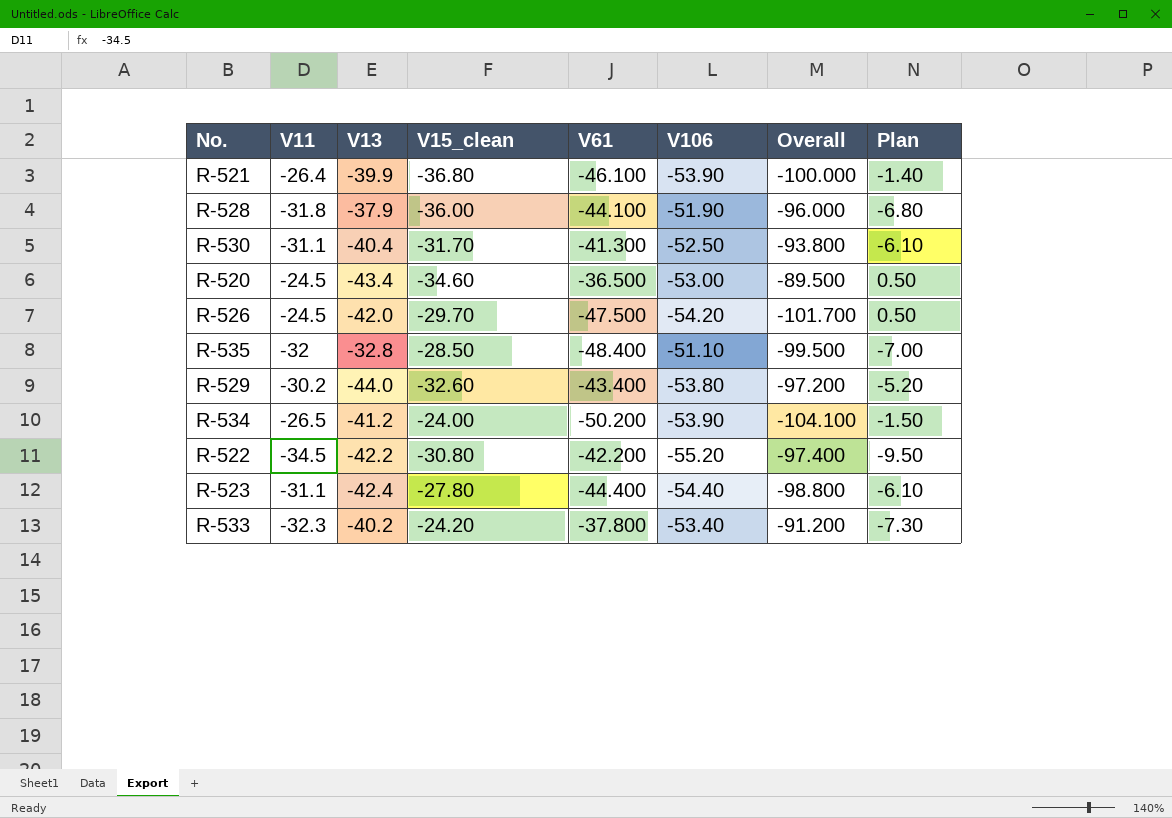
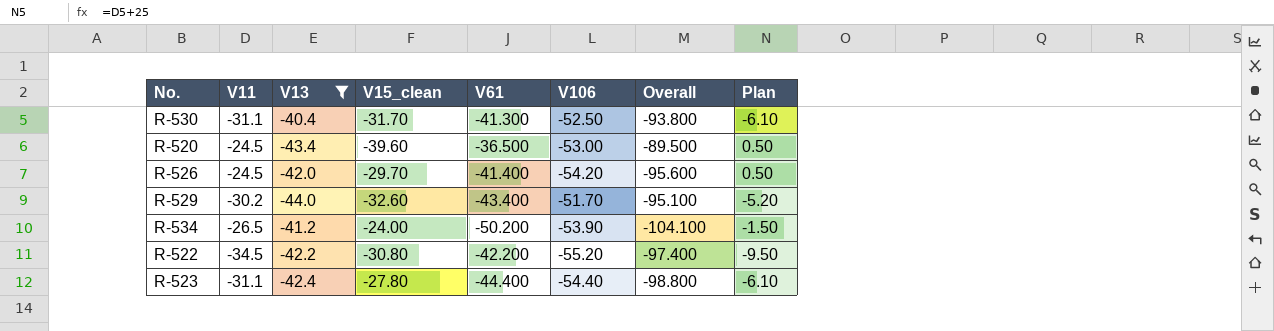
filter: none -> V13 <= -40.4
R-520 | V15_clean: -34.60 -> -39.60
R-526 | V61: -47.500 -> -41.400
R-526 | Overall: -101.700 -> -95.600
R-529 | V106: -53.80 -> -51.70
R-529 | Overall: -97.200 -> -95.100

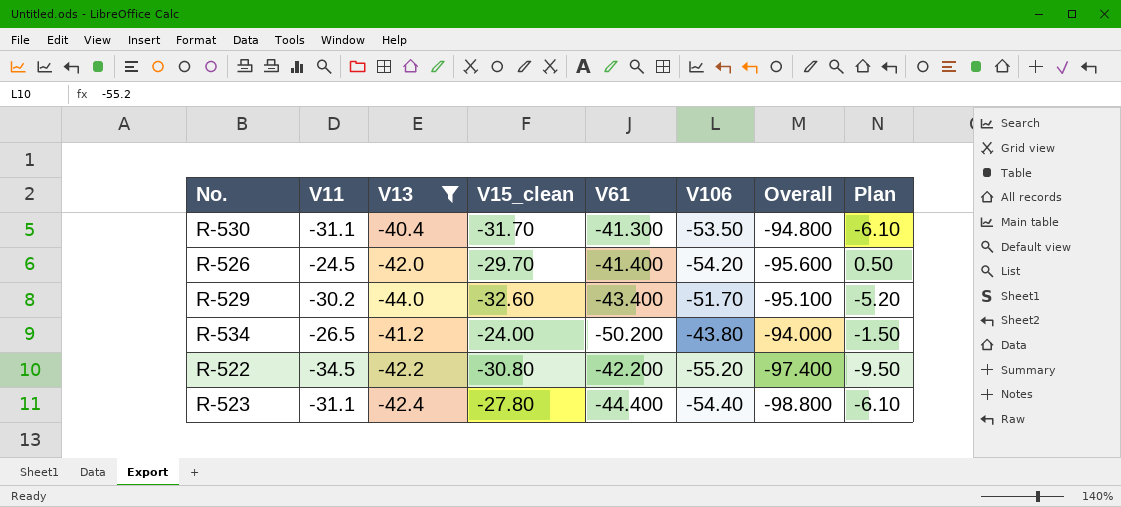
row R-520: -24.5 | -43.4 | -39.60 | -36.500 | -53.00 | -89.500 | 0.50 -> none
R-530 | V106: -52.50 -> -53.50
R-530 | Overall: -93.800 -> -94.800
R-534 | V106: -53.90 -> -43.80
R-534 | Overall: -104.100 -> -94.000

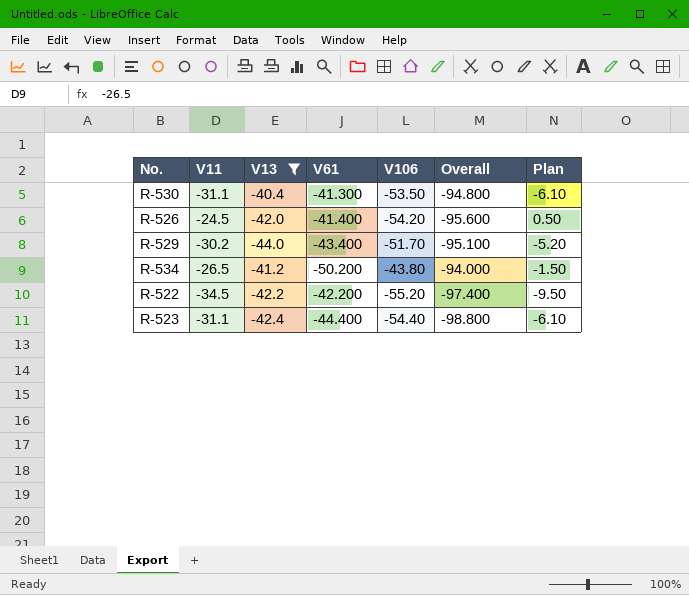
column V15_clean | position: 4 -> none

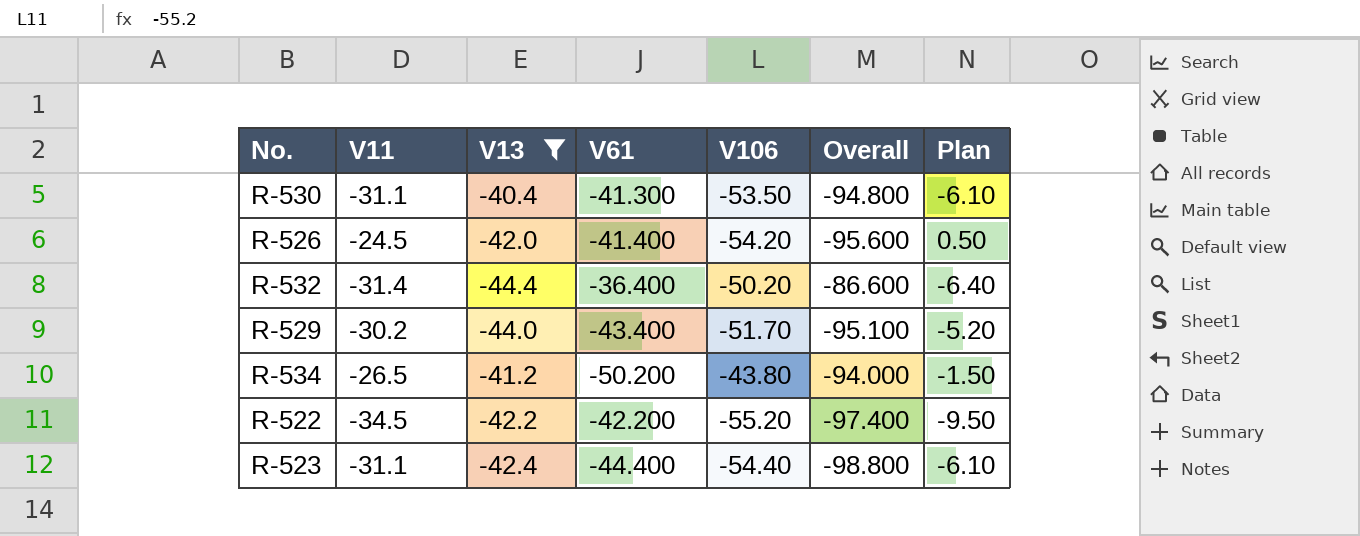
row R-532: none -> -31.4 | -44.4 | -36.400 | -50.20 | -86.600 | -6.40

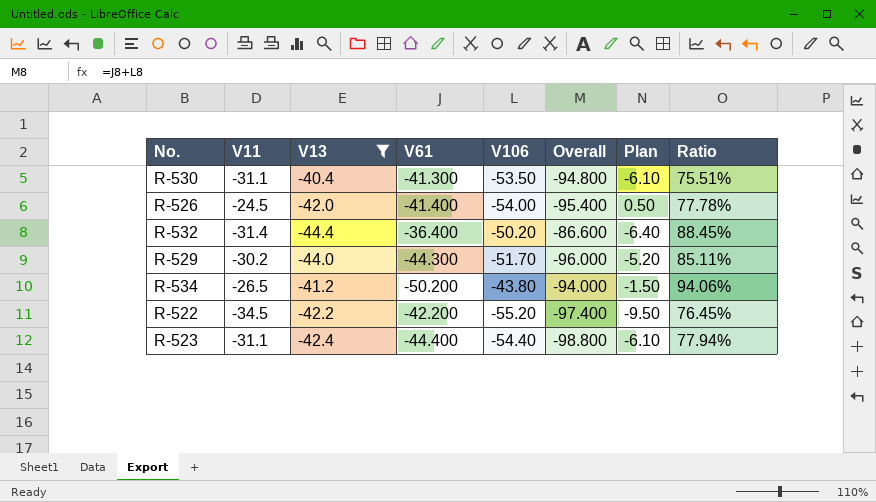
column Ratio | formula: none -> [V13] / [V106]
R-526 | V106: -54.20 -> -54.00
R-526 | Overall: -95.600 -> -95.400
R-529 | V61: -43.400 -> -44.300
R-529 | Overall: -95.100 -> -96.000

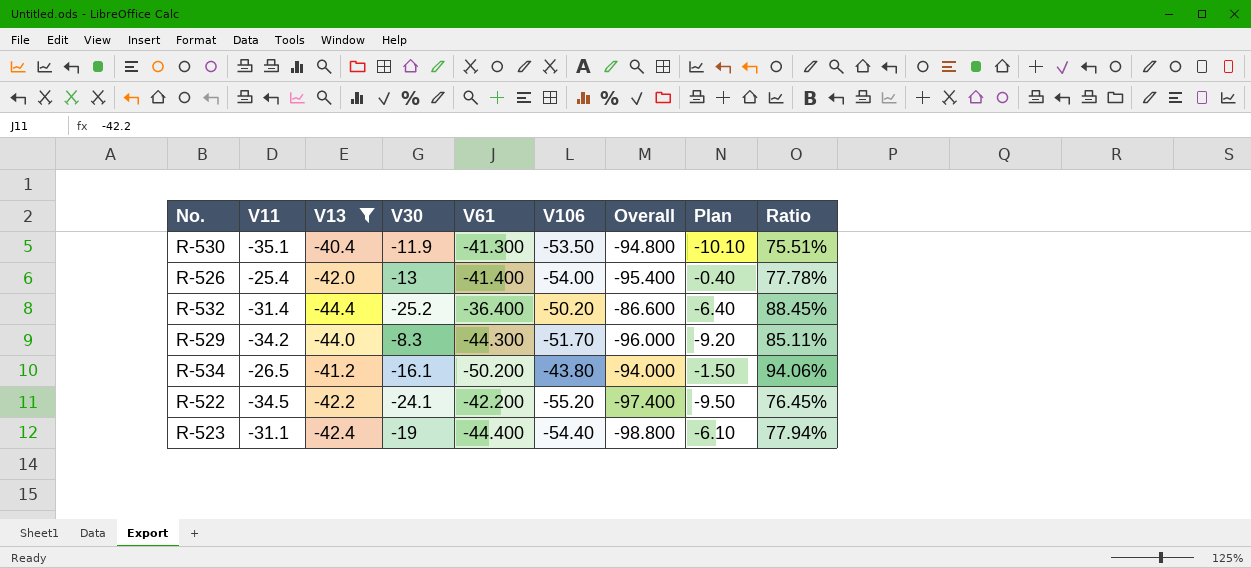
column V30 | position: none -> 4
R-530 | V11: -31.1 -> -35.1
R-530 | Plan: -6.10 -> -10.10
R-526 | V11: -24.5 -> -25.4
R-526 | Plan: 0.50 -> -0.40
R-529 | V11: -30.2 -> -34.2
R-529 | Plan: -5.20 -> -9.20

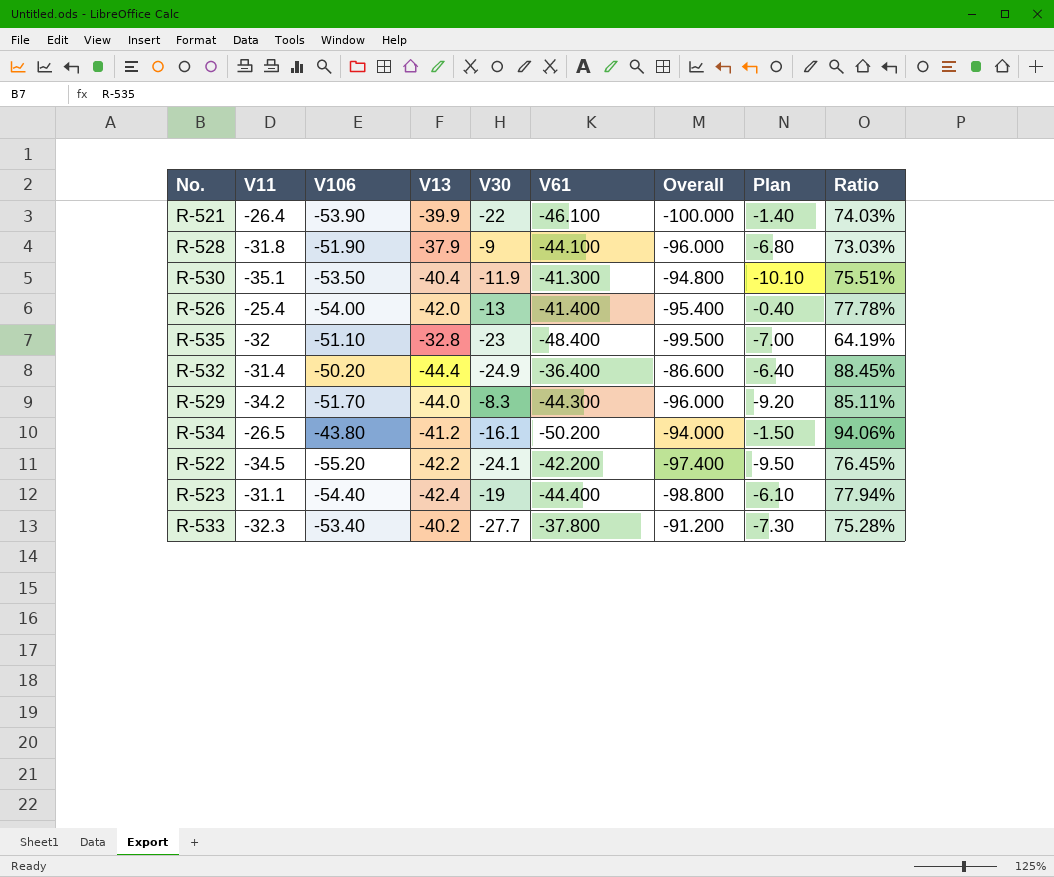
filter: V13 <= -40.4 -> none
column V106 | position: 6 -> 3
R-532 | V30: -25.2 -> -24.9

